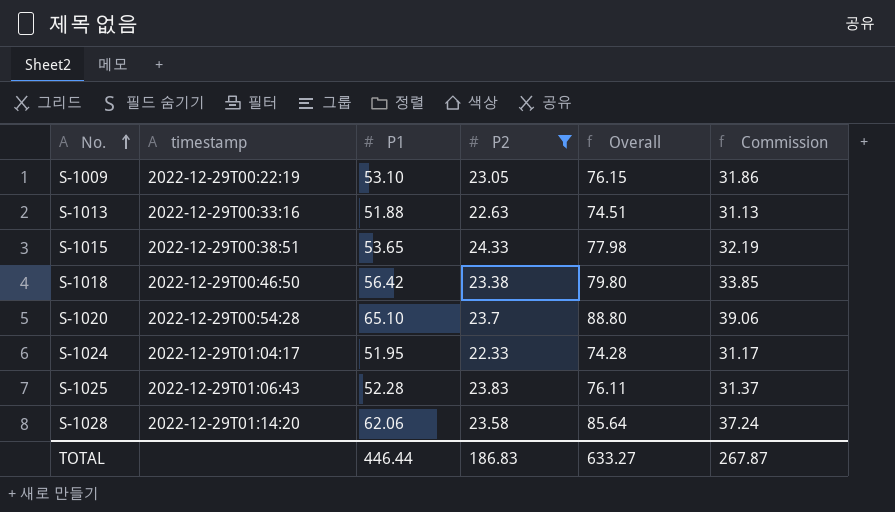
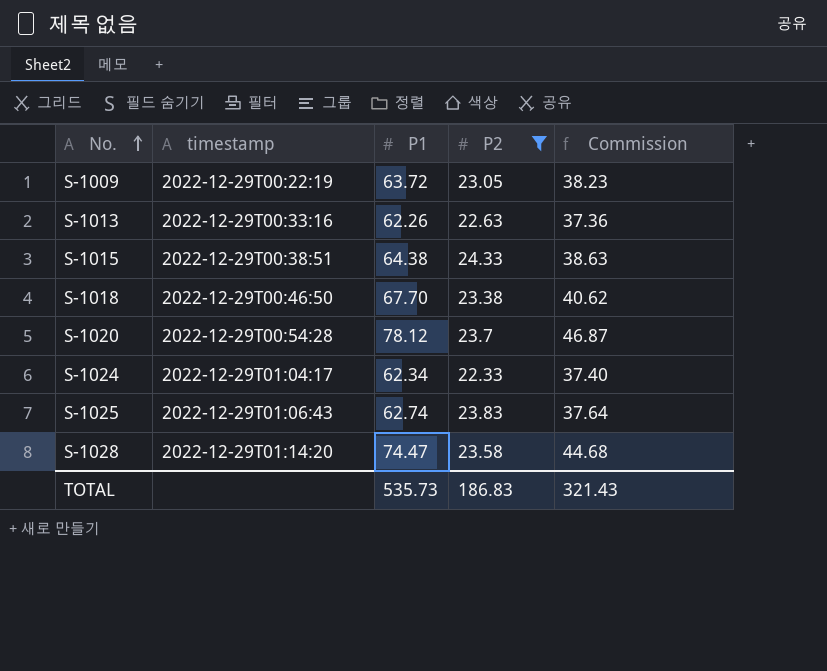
column Overall | formula: [P1] + [P2] -> none
S-1009 | P1: 53.10 -> 63.72
S-1009 | Commission: 31.86 -> 38.23
S-1013 | P1: 51.88 -> 62.26
S-1013 | Commission: 31.13 -> 37.36
S-1015 | P1: 53.65 -> 64.38
S-1015 | Commission: 32.19 -> 38.63
S-1018 | P1: 56.42 -> 67.70
S-1018 | Commission: 33.85 -> 40.62
S-1020 | P1: 65.10 -> 78.12
S-1020 | Commission: 39.06 -> 46.87
S-1024 | P1: 51.95 -> 62.34
S-1024 | Commission: 31.17 -> 37.40
S-1025 | P1: 52.28 -> 62.74
S-1025 | Commission: 31.37 -> 37.64
S-1028 | P1: 62.06 -> 74.47
S-1028 | Commission: 37.24 -> 44.68
TOTAL | P1: 446.44 -> 535.73
TOTAL | Commission: 267.87 -> 321.43

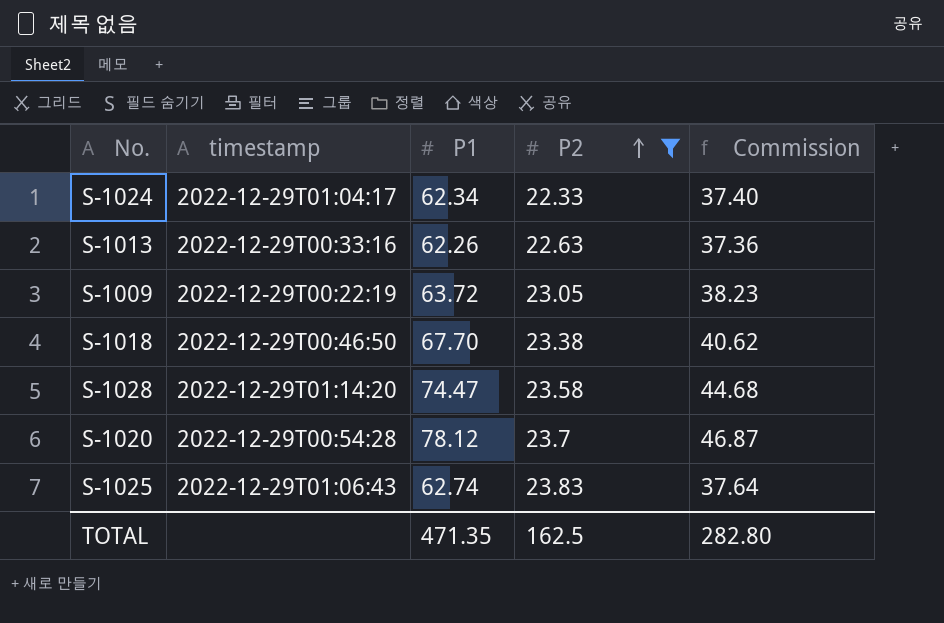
row order: No. ascending -> P2 ascending
row S-1015: 2022-12-29T00:38:51 | 64.38 | 24.33 | 38.63 -> none
TOTAL | P1: 535.73 -> 471.35
TOTAL | P2: 186.83 -> 162.5
TOTAL | Commission: 321.43 -> 282.80

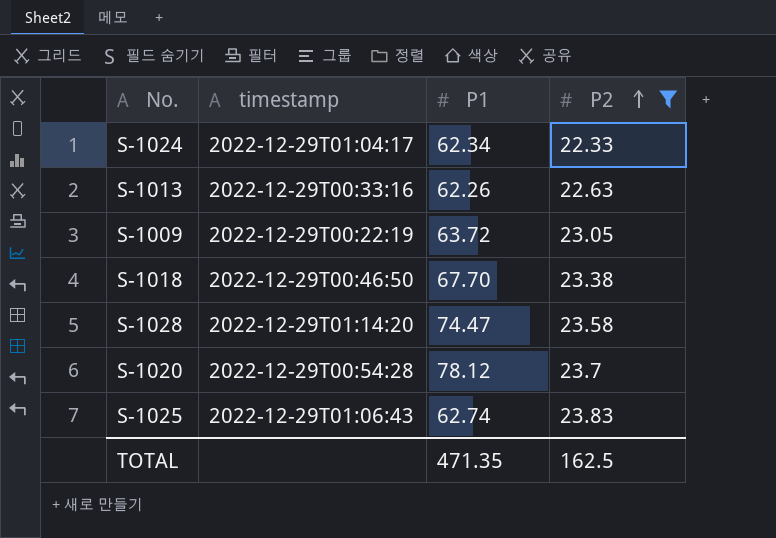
column Commission | formula: [P1] * 0.6 -> none

